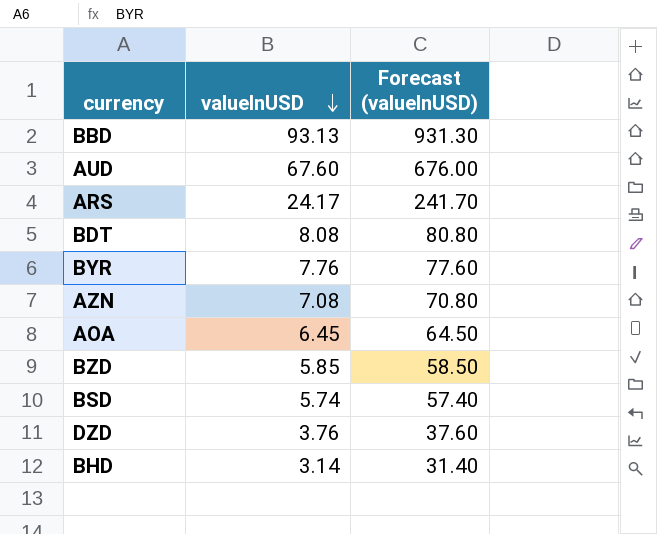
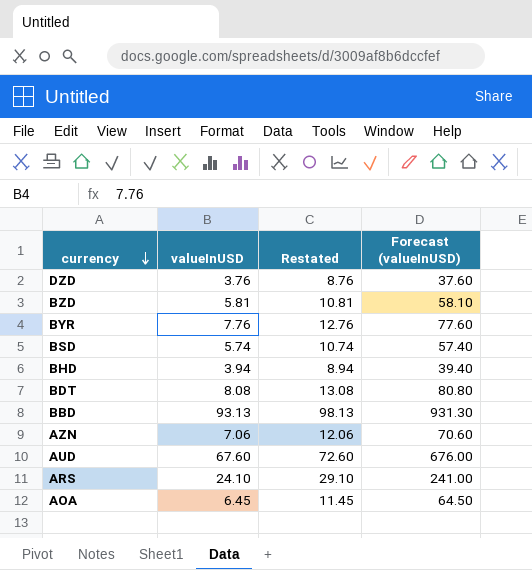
row order: valueInUSD descending -> currency descending
column Restated | formula: none -> [valueInUSD] + 5
BZD | valueInUSD: 5.85 -> 5.81
BZD | Forecast (valueInUSD): 58.50 -> 58.10
BHD | valueInUSD: 3.14 -> 3.94
BHD | Forecast (valueInUSD): 31.40 -> 39.40
AZN | valueInUSD: 7.08 -> 7.06
AZN | Forecast (valueInUSD): 70.80 -> 70.60
ARS | valueInUSD: 24.17 -> 24.10
ARS | Forecast (valueInUSD): 241.70 -> 241.00

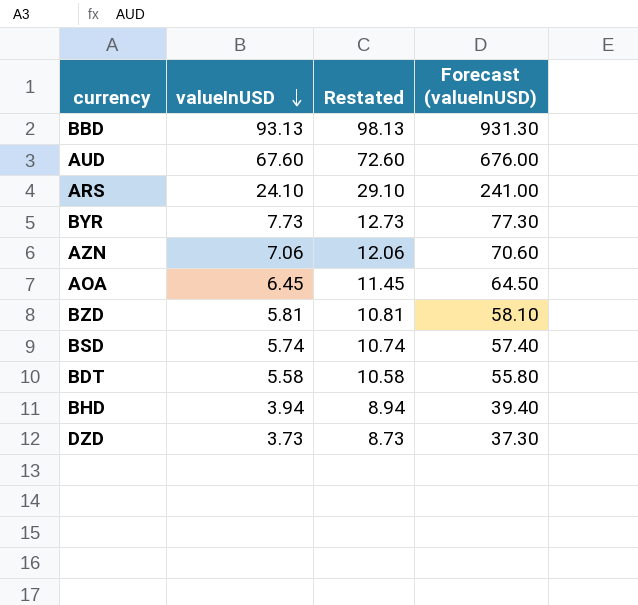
row order: currency descending -> valueInUSD descending
BYR | valueInUSD: 7.76 -> 7.73
BYR | Restated: 12.76 -> 12.73
BYR | Forecast (valueInUSD): 77.60 -> 77.30
BDT | valueInUSD: 8.08 -> 5.58
BDT | Restated: 13.08 -> 10.58
BDT | Forecast (valueInUSD): 80.80 -> 55.80
DZD | valueInUSD: 3.76 -> 3.73
DZD | Restated: 8.76 -> 8.73
DZD | Forecast (valueInUSD): 37.60 -> 37.30

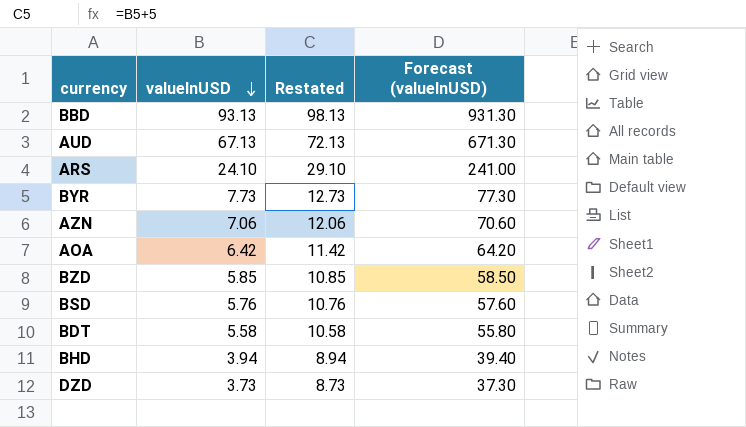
AUD | valueInUSD: 67.60 -> 67.13
AUD | Restated: 72.60 -> 72.13
AUD | Forecast (valueInUSD): 676.00 -> 671.30
AOA | valueInUSD: 6.45 -> 6.42
AOA | Restated: 11.45 -> 11.42
AOA | Forecast (valueInUSD): 64.50 -> 64.20
BZD | valueInUSD: 5.81 -> 5.85
BZD | Restated: 10.81 -> 10.85
BZD | Forecast (valueInUSD): 58.10 -> 58.50
BSD | valueInUSD: 5.74 -> 5.76
BSD | Restated: 10.74 -> 10.76
BSD | Forecast (valueInUSD): 57.40 -> 57.60

